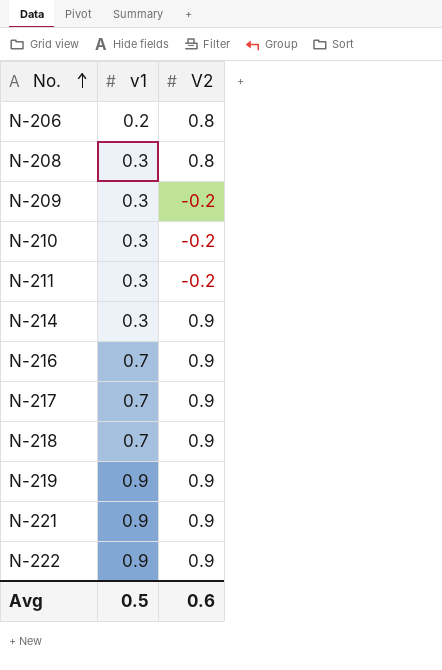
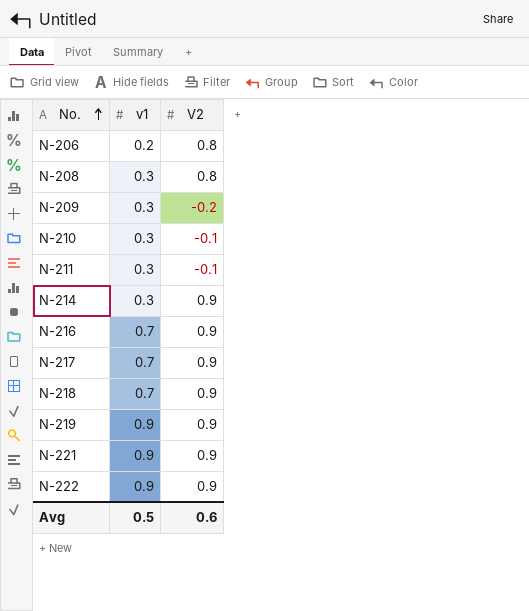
N-210 | V2: -0.2 -> -0.1
N-211 | V2: -0.2 -> -0.1

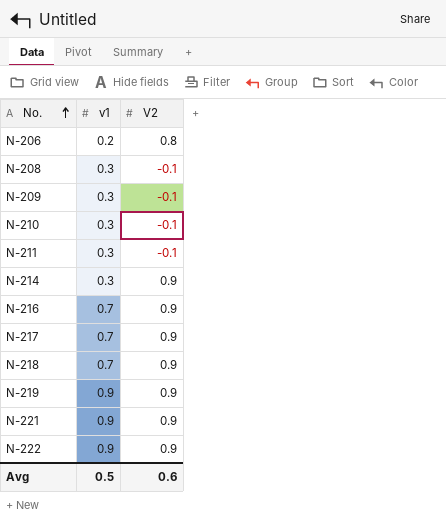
N-208 | V2: 0.8 -> -0.1
N-209 | V2: -0.2 -> -0.1

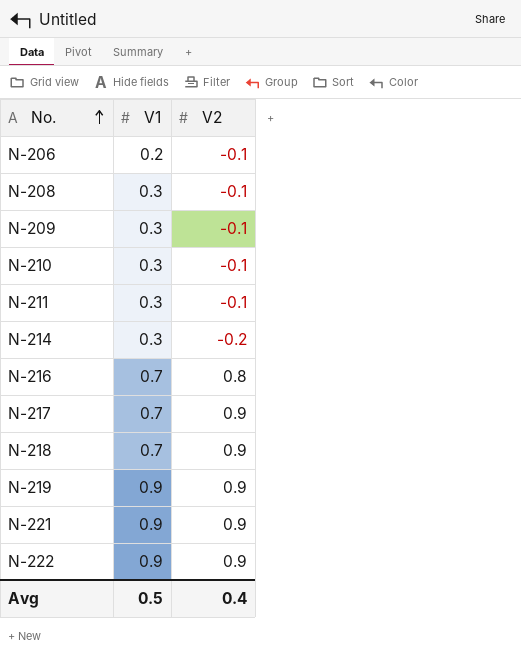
column name: v1 -> V1
N-206 | V2: 0.8 -> -0.1
N-214 | V2: 0.9 -> -0.2
N-216 | V2: 0.9 -> 0.8
Avg | V2: 0.6 -> 0.4

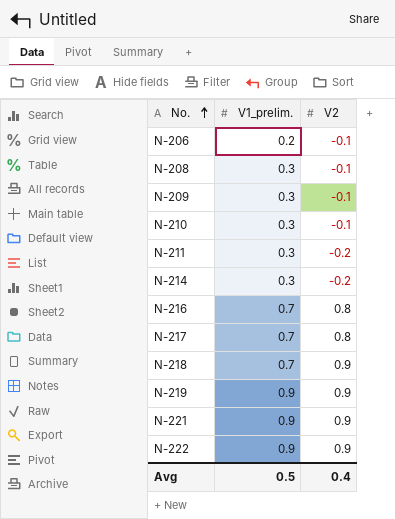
column name: V1 -> V1_prelim.
N-211 | V2: -0.1 -> -0.2
N-217 | V2: 0.9 -> 0.8

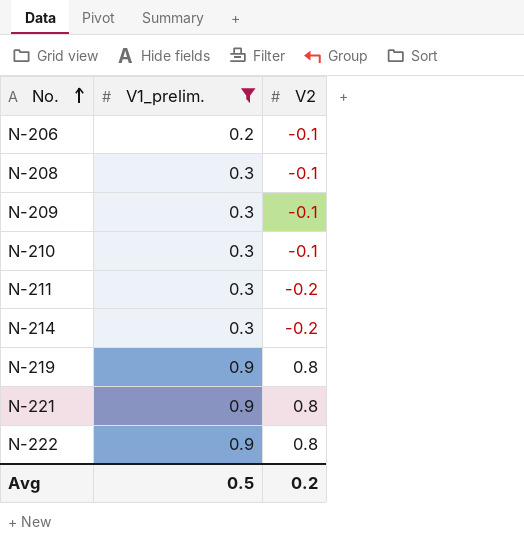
filter: none -> V1_prelim. != 0.7
N-219 | V2: 0.9 -> 0.8
N-221 | V2: 0.9 -> 0.8
N-222 | V2: 0.9 -> 0.8
Avg | V2: 0.4 -> 0.2

